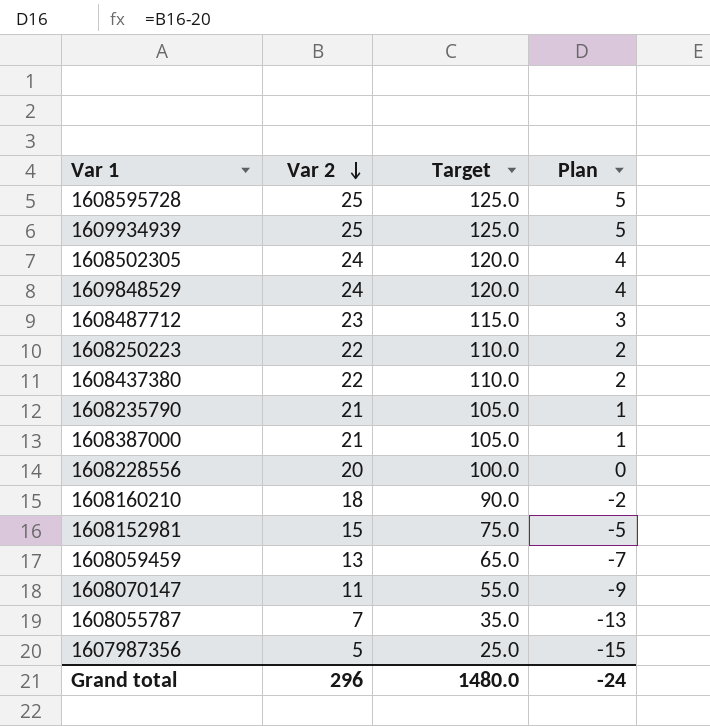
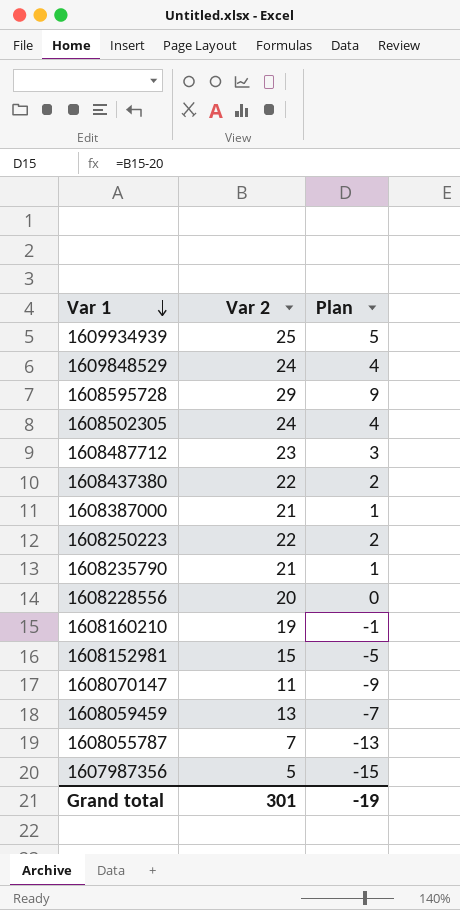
row order: Var 2 descending -> Var 1 descending
column Target | formula: [Var 2] * 5 -> none
1608595728 | Var 2: 25 -> 29
1608595728 | Plan: 5 -> 9
1608160210 | Var 2: 18 -> 19
1608160210 | Plan: -2 -> -1
Grand total | Var 2: 296 -> 301
Grand total | Plan: -24 -> -19

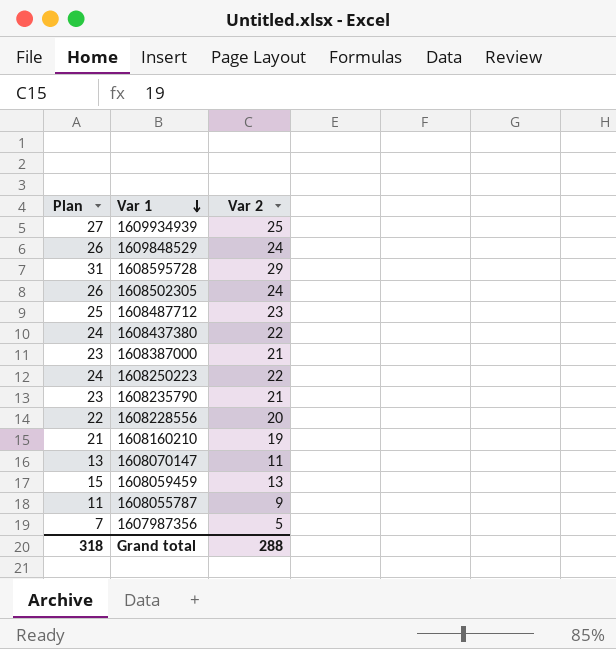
column Plan | formula: [Var 2] - 20 -> [Var 2] + 2
column Plan | position: 3 -> 1
row 1608152981: 15 | -5 -> none
1608055787 | Var 2: 7 -> 9
Grand total | Plan: -19 -> 318
Grand total | Var 2: 301 -> 288

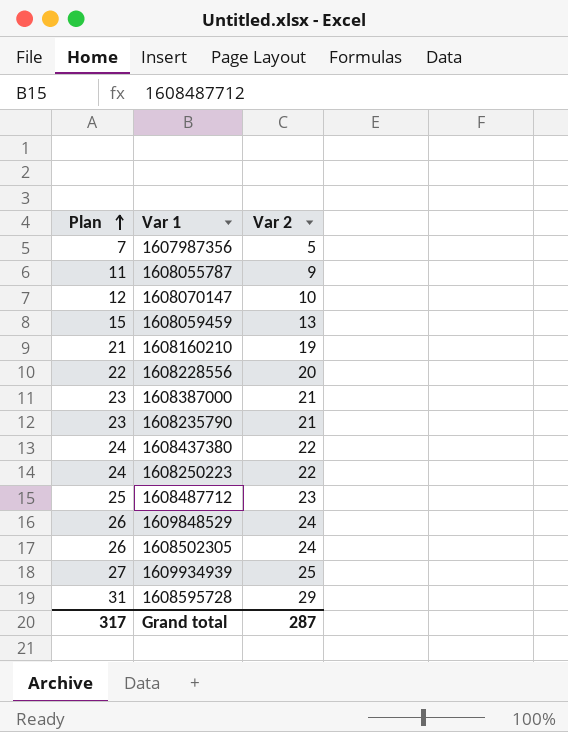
row order: Var 1 descending -> Plan ascending
1608070147 | Plan: 13 -> 12
1608070147 | Var 2: 11 -> 10
Grand total | Plan: 318 -> 317
Grand total | Var 2: 288 -> 287

